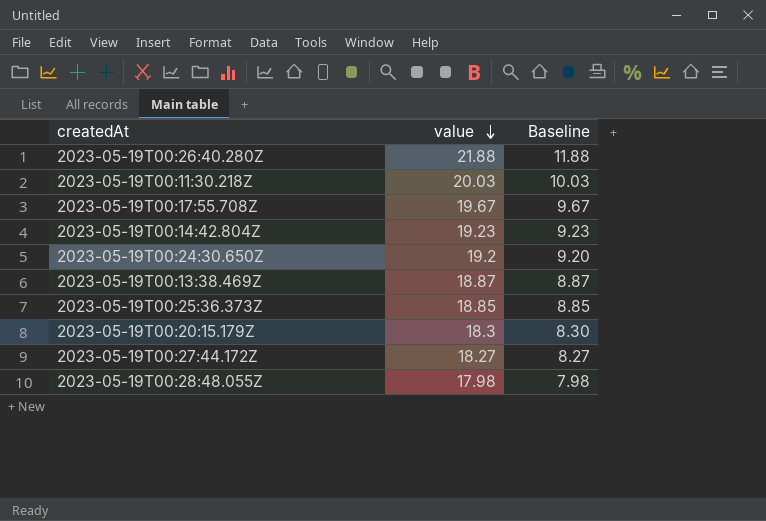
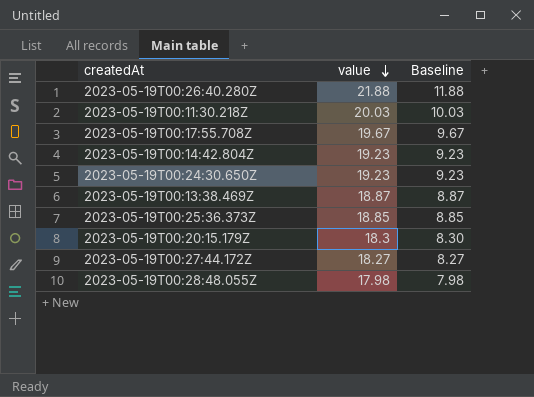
2023-05-19T00:24:30.650Z | value: 19.2 -> 19.23
2023-05-19T00:24:30.650Z | Baseline: 9.20 -> 9.23

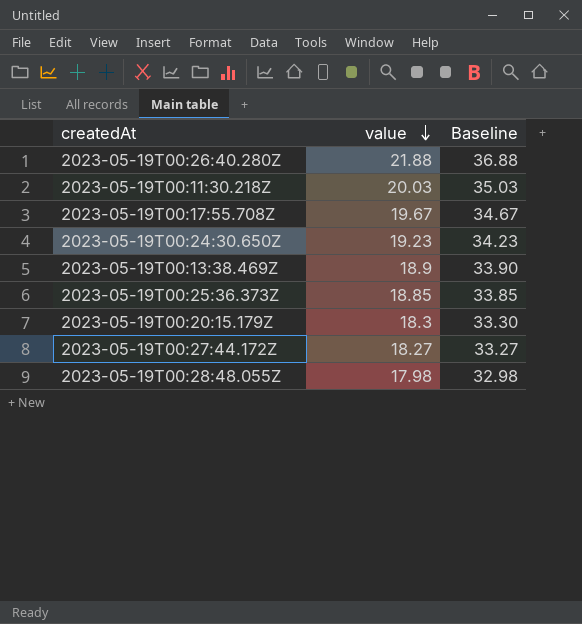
column Baseline | formula: [value] - 10 -> [value] + 15
row 2023-05-19T00:14:42.804Z: 19.23 | 9.23 -> none
2023-05-19T00:13:38.469Z | value: 18.87 -> 18.9

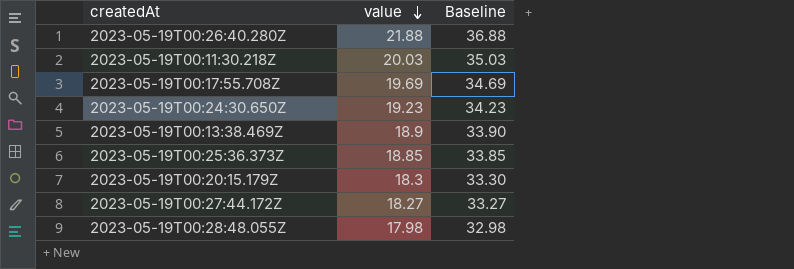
2023-05-19T00:17:55.708Z | value: 19.67 -> 19.69
2023-05-19T00:17:55.708Z | Baseline: 34.67 -> 34.69

